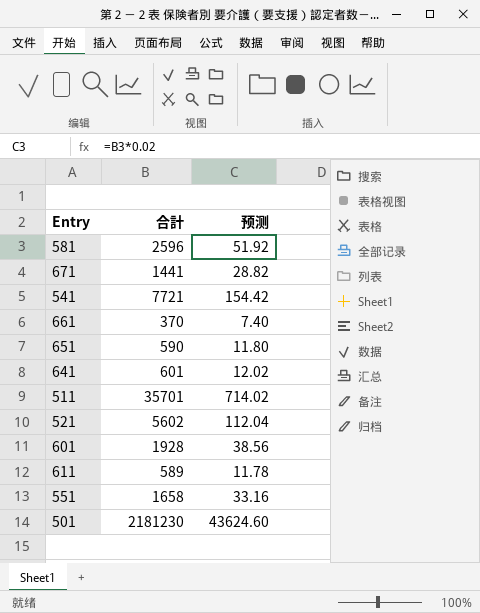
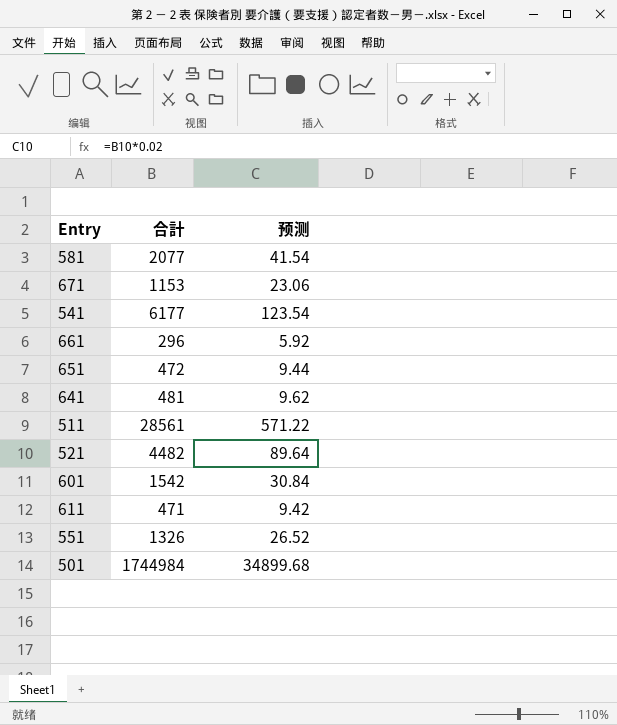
581 | 合計: 2596 -> 2077
581 | 预测: 51.92 -> 41.54
671 | 合計: 1441 -> 1153
671 | 预测: 28.82 -> 23.06
541 | 合計: 7721 -> 6177
541 | 预测: 154.42 -> 123.54
661 | 合計: 370 -> 296
661 | 预测: 7.40 -> 5.92
651 | 合計: 590 -> 472
651 | 预测: 11.80 -> 9.44
641 | 合計: 601 -> 481
641 | 预测: 12.02 -> 9.62
511 | 合計: 35701 -> 28561
511 | 预测: 714.02 -> 571.22
521 | 合計: 5602 -> 4482
521 | 预测: 112.04 -> 89.64
601 | 合計: 1928 -> 1542
601 | 预测: 38.56 -> 30.84
611 | 合計: 589 -> 471
611 | 预测: 11.78 -> 9.42
551 | 合計: 1658 -> 1326
551 | 预测: 33.16 -> 26.52
501 | 合計: 2181230 -> 1744984
501 | 预测: 43624.60 -> 34899.68

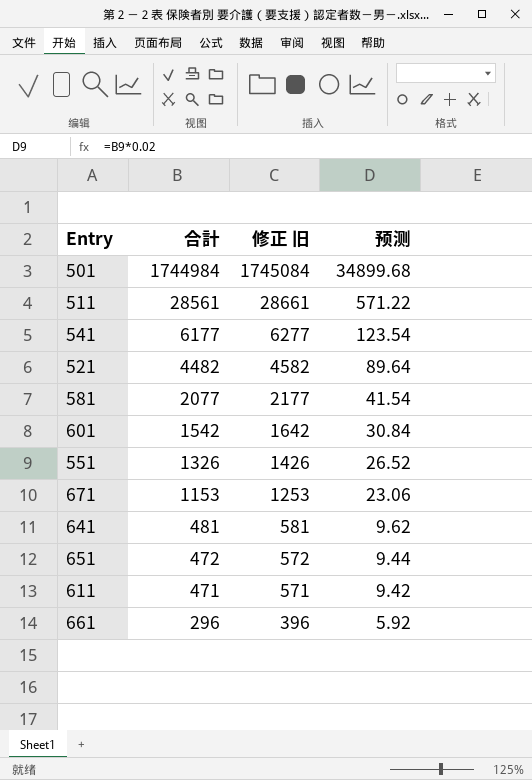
row order: none -> 合計 descending
column 修正 旧 | formula: none -> [合計] + 100

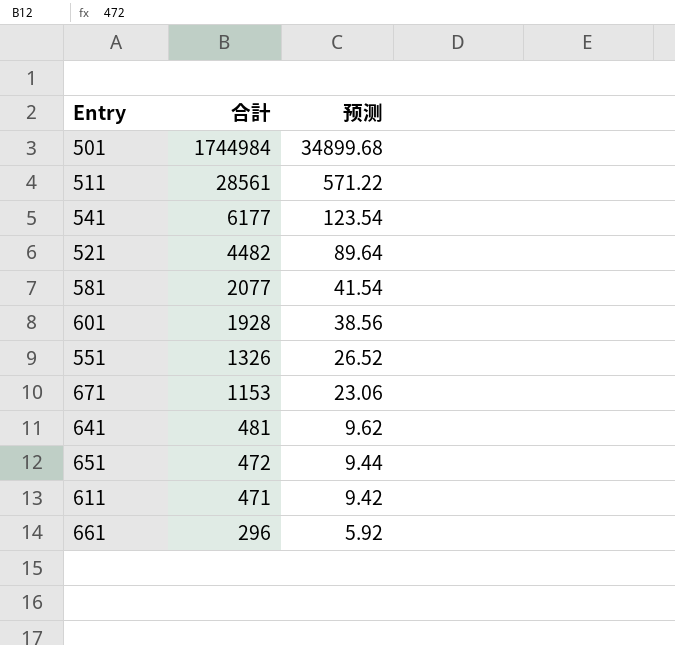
column 修正 旧 | formula: [合計] + 100 -> none
601 | 合計: 1542 -> 1928
601 | 预测: 30.84 -> 38.56

